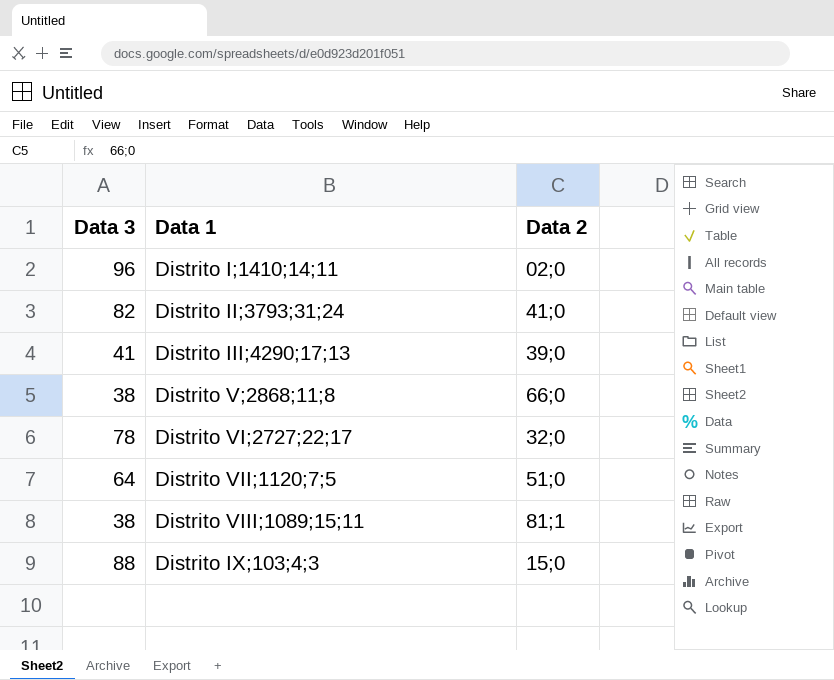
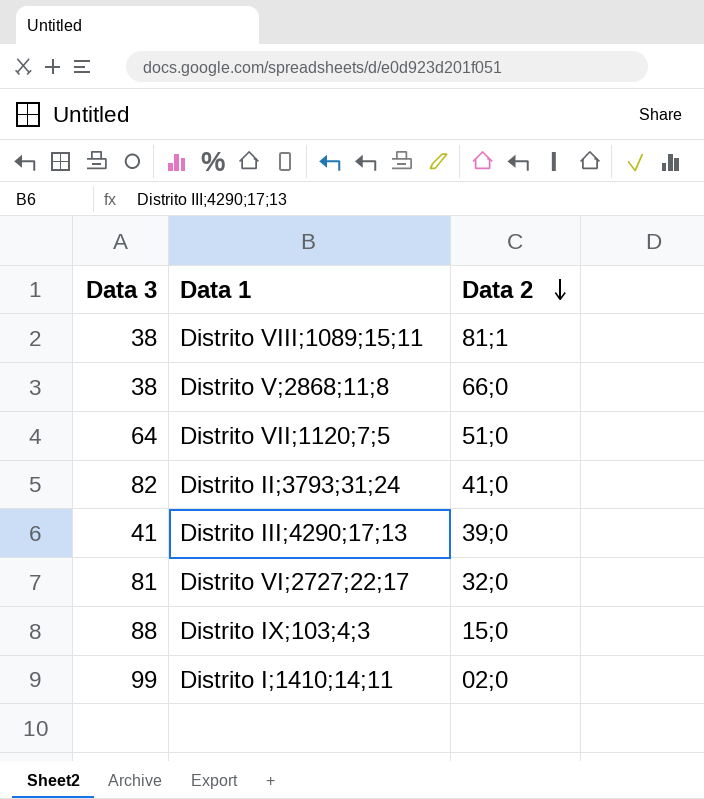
row order: none -> Data 2 descending
Distrito VI;2727;22;17 | Data 3: 78 -> 81
Distrito I;1410;14;11 | Data 3: 96 -> 99

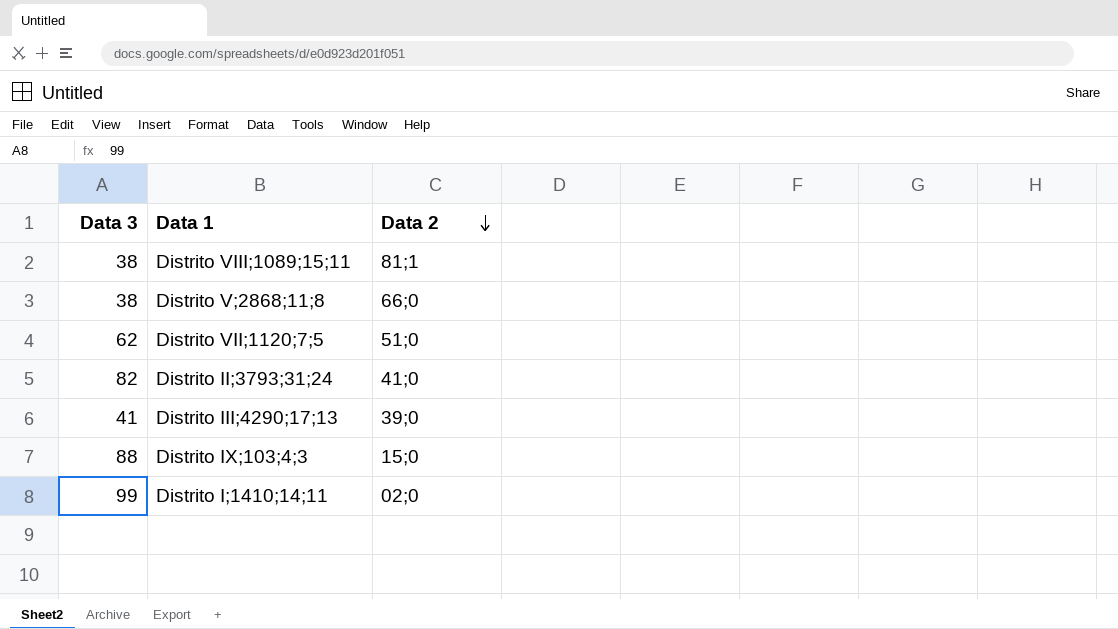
row Distrito VI;2727;22;17: 81 | 32;0 -> none
Distrito VII;1120;7;5 | Data 3: 64 -> 62

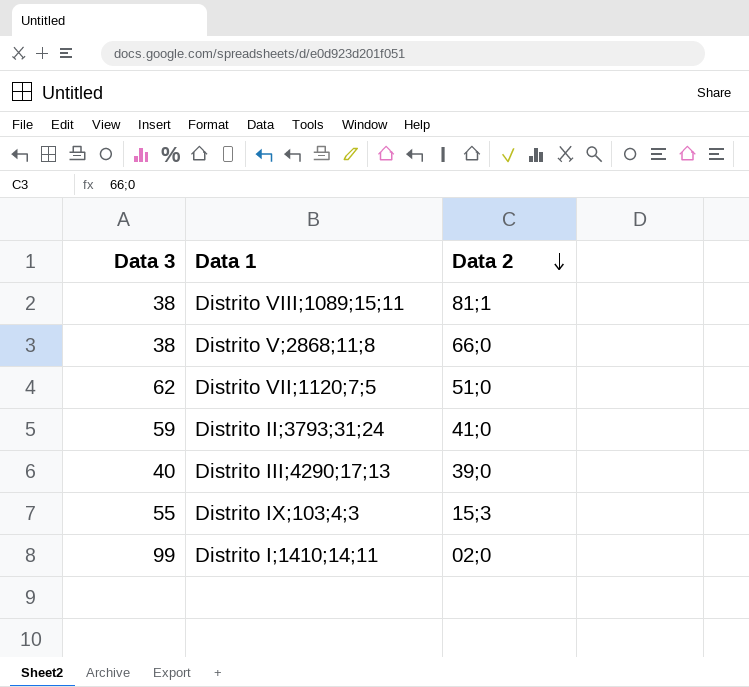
Distrito II;3793;31;24 | Data 3: 82 -> 59
Distrito III;4290;17;13 | Data 3: 41 -> 40
Distrito IX;103;4;3 | Data 3: 88 -> 55
Distrito IX;103;4;3 | Data 2: 15;0 -> 15;3

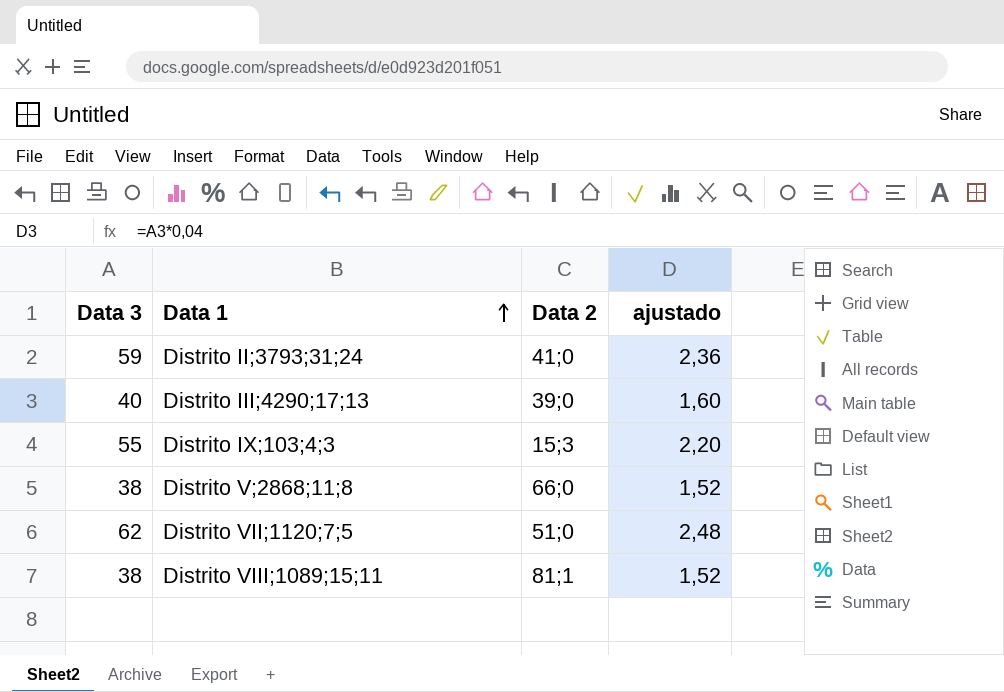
row order: Data 2 descending -> Data 1 ascending
column ajustado | formula: none -> [Data 3] * 0,04
row Distrito I;1410;14;11: 99 | 02;0 -> none

